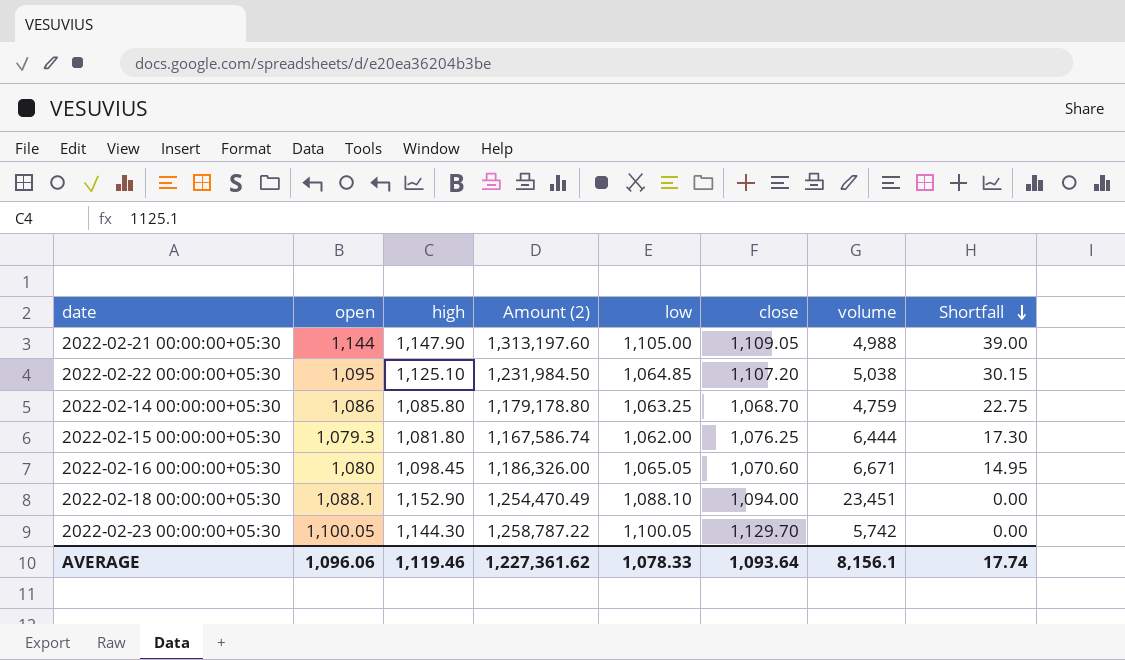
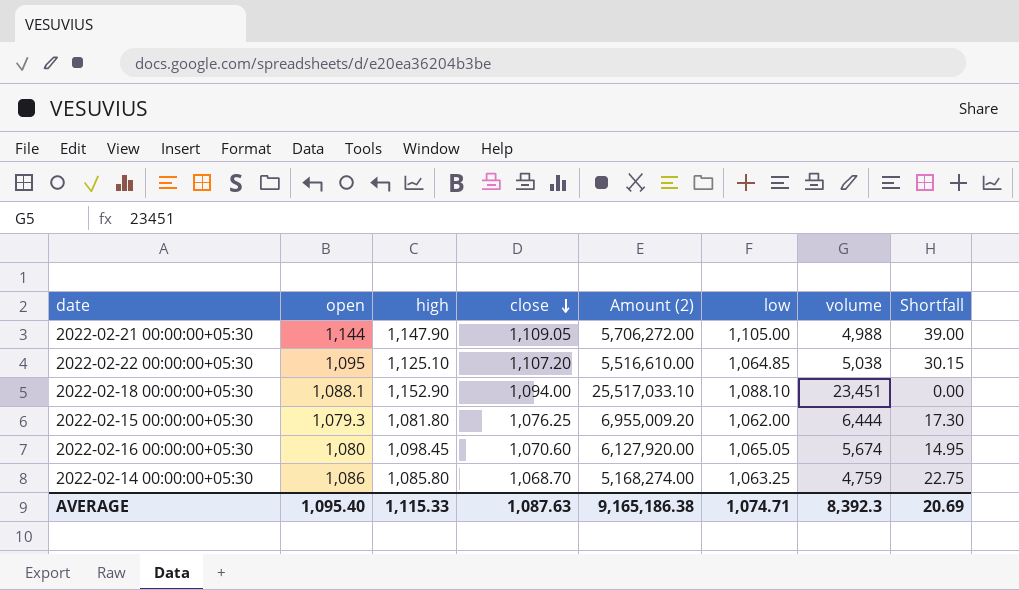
row order: Shortfall descending -> close descending
column close | position: 6 -> 4
column Amount (2) | formula: [open] * [high] -> [open] * [volume]
row 2022-02-23 00:00:00+05:30: 1,100.05 | 1,144.30 | 1,258,787.22 | 1,100.05 | 1,129.70 | 5,742 | 0.00 -> none
2022-02-16 00:00:00+05:30 | volume: 6,671 -> 5,674
AVERAGE | open: 1,096.06 -> 1,095.40
AVERAGE | high: 1,119.46 -> 1,115.33
AVERAGE | close: 1,093.64 -> 1,087.63
AVERAGE | Amount (2): 1,227,361.62 -> 9,165,186.38
AVERAGE | low: 1,078.33 -> 1,074.71
AVERAGE | volume: 8,156.1 -> 8,392.3
AVERAGE | Shortfall: 17.74 -> 20.69

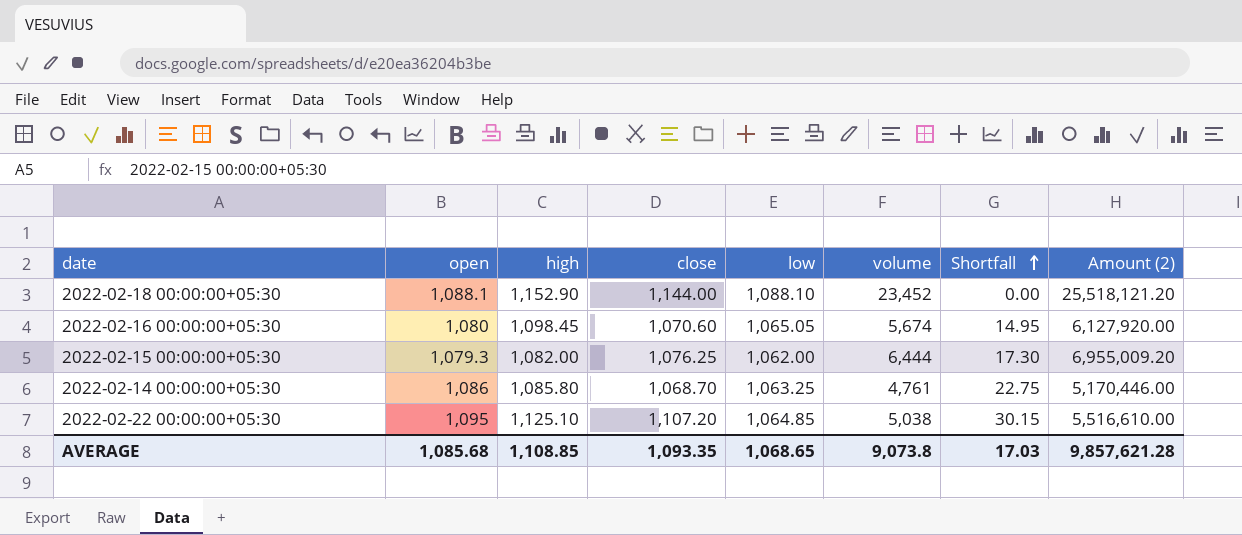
row order: close descending -> Shortfall ascending
column Amount (2) | position: 5 -> 8
row 2022-02-21 00:00:00+05:30: 1,144 | 1,147.90 | 1,109.05 | 5,706,272.00 | 1,105.00 | 4,988 | 39.00 -> none
2022-02-18 00:00:00+05:30 | close: 1,094.00 -> 1,144.00
2022-02-18 00:00:00+05:30 | volume: 23,451 -> 23,452
2022-02-18 00:00:00+05:30 | Amount (2): 25,517,033.10 -> 25,518,121.20
2022-02-15 00:00:00+05:30 | high: 1,081.80 -> 1,082.00
2022-02-14 00:00:00+05:30 | volume: 4,759 -> 4,761
2022-02-14 00:00:00+05:30 | Amount (2): 5,168,274.00 -> 5,170,446.00
AVERAGE | open: 1,095.40 -> 1,085.68
AVERAGE | high: 1,115.33 -> 1,108.85
AVERAGE | close: 1,087.63 -> 1,093.35
AVERAGE | low: 1,074.71 -> 1,068.65
AVERAGE | volume: 8,392.3 -> 9,073.8
AVERAGE | Shortfall: 20.69 -> 17.03
AVERAGE | Amount (2): 9,165,186.38 -> 9,857,621.28

